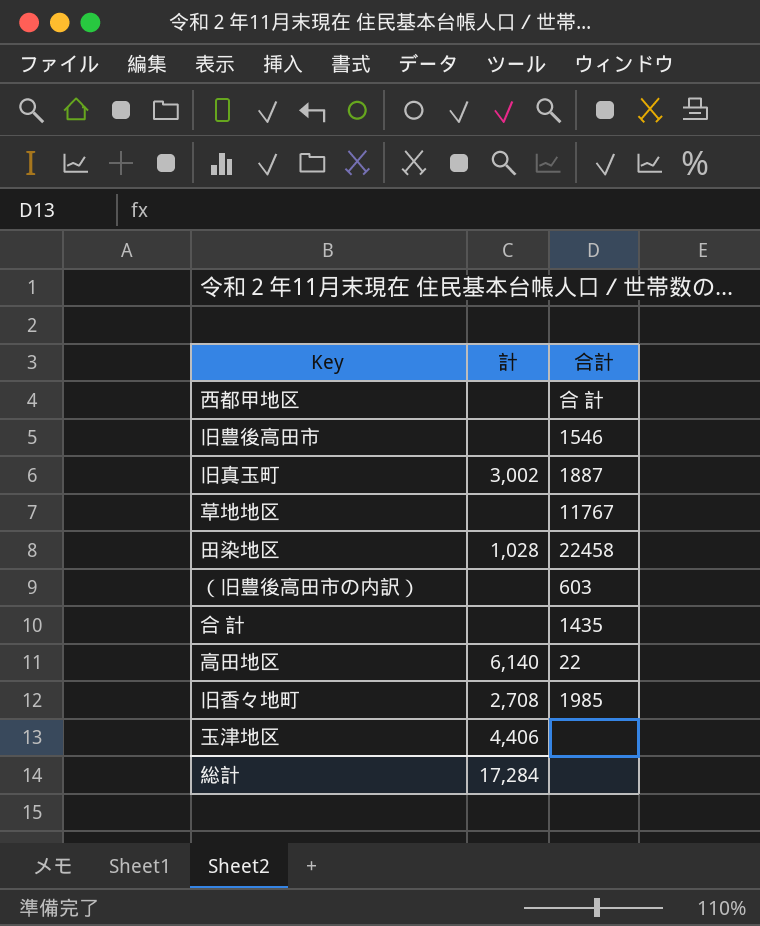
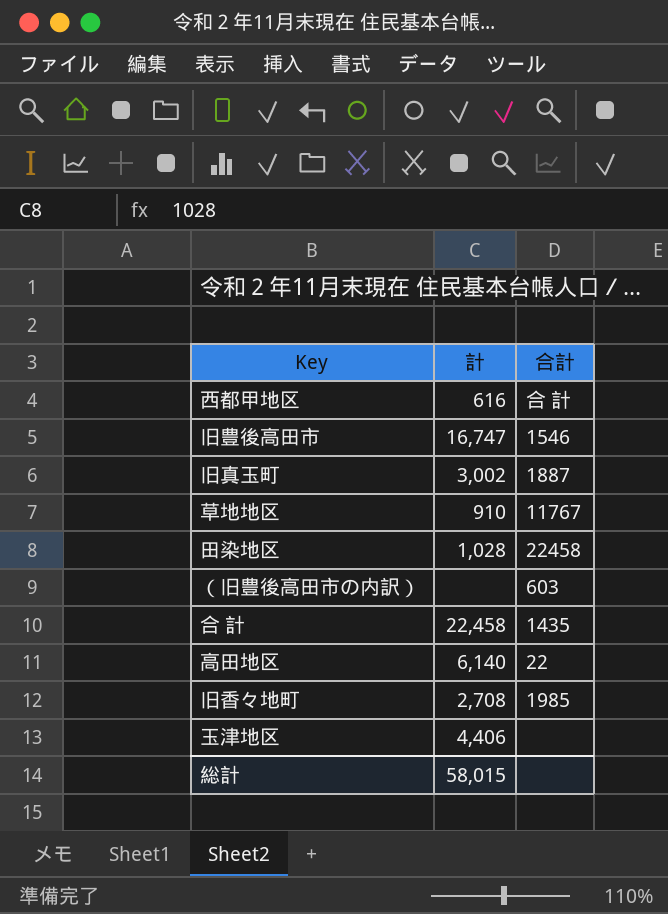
西都甲地区 | 計: none -> 616
旧豊後高田市 | 計: none -> 16,747
草地地区 | 計: none -> 910
合 計 | 計: none -> 22,458
総計 | 計: 17,284 -> 58,015

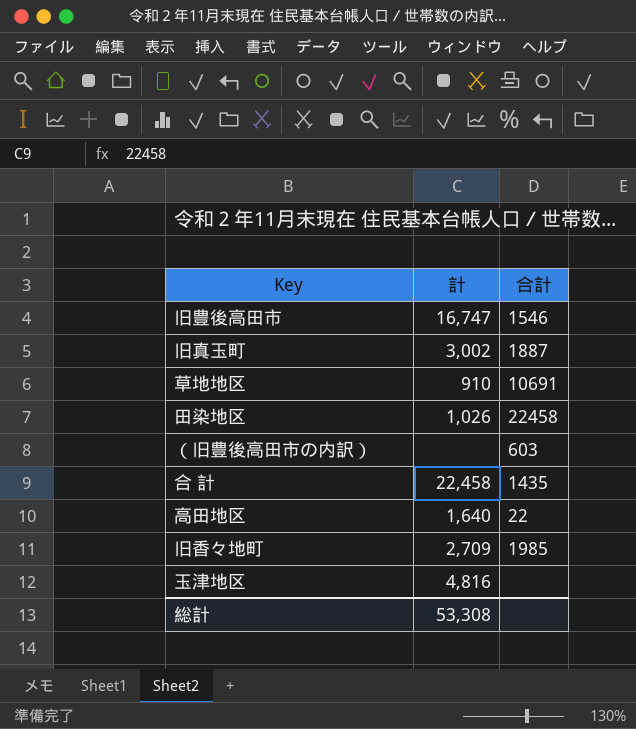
row 西都甲地区: 616 | 合 計 -> none
草地地区 | 合計: 11767 -> 10691
田染地区 | 計: 1,028 -> 1,026
高田地区 | 計: 6,140 -> 1,640
旧香々地町 | 計: 2,708 -> 2,709
玉津地区 | 計: 4,406 -> 4,816
総計 | 計: 58,015 -> 53,308

